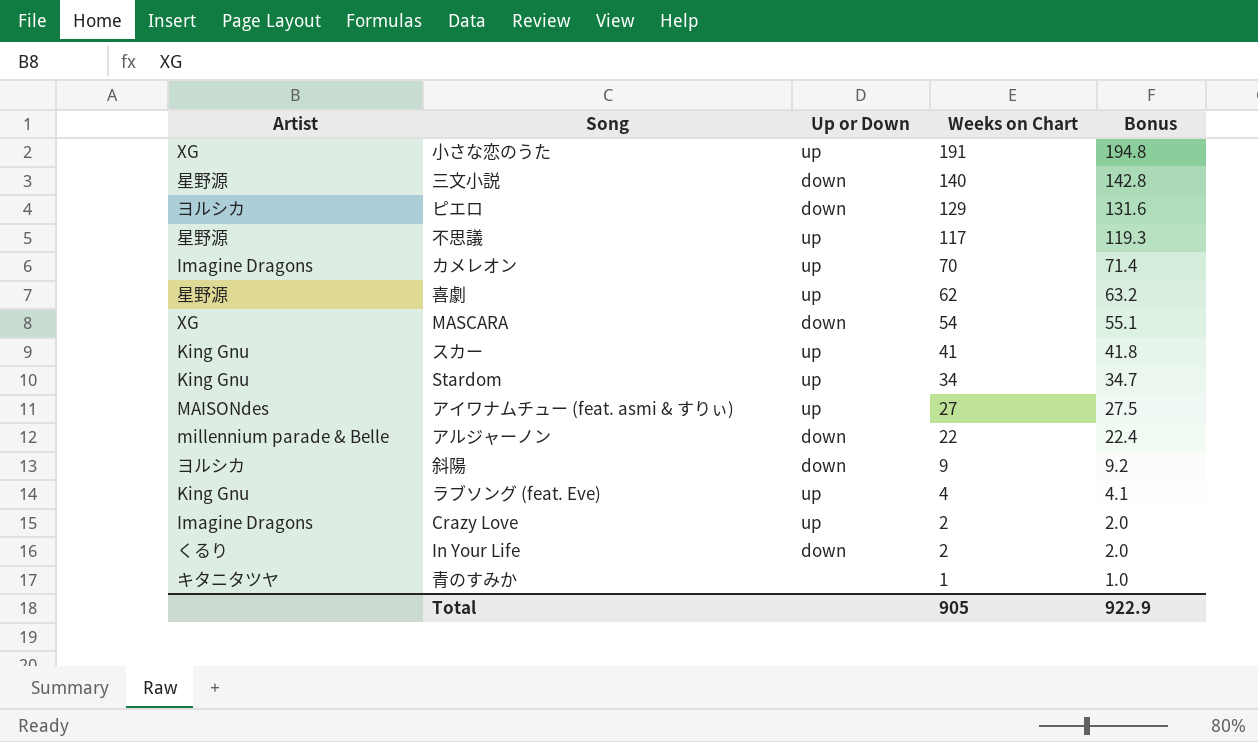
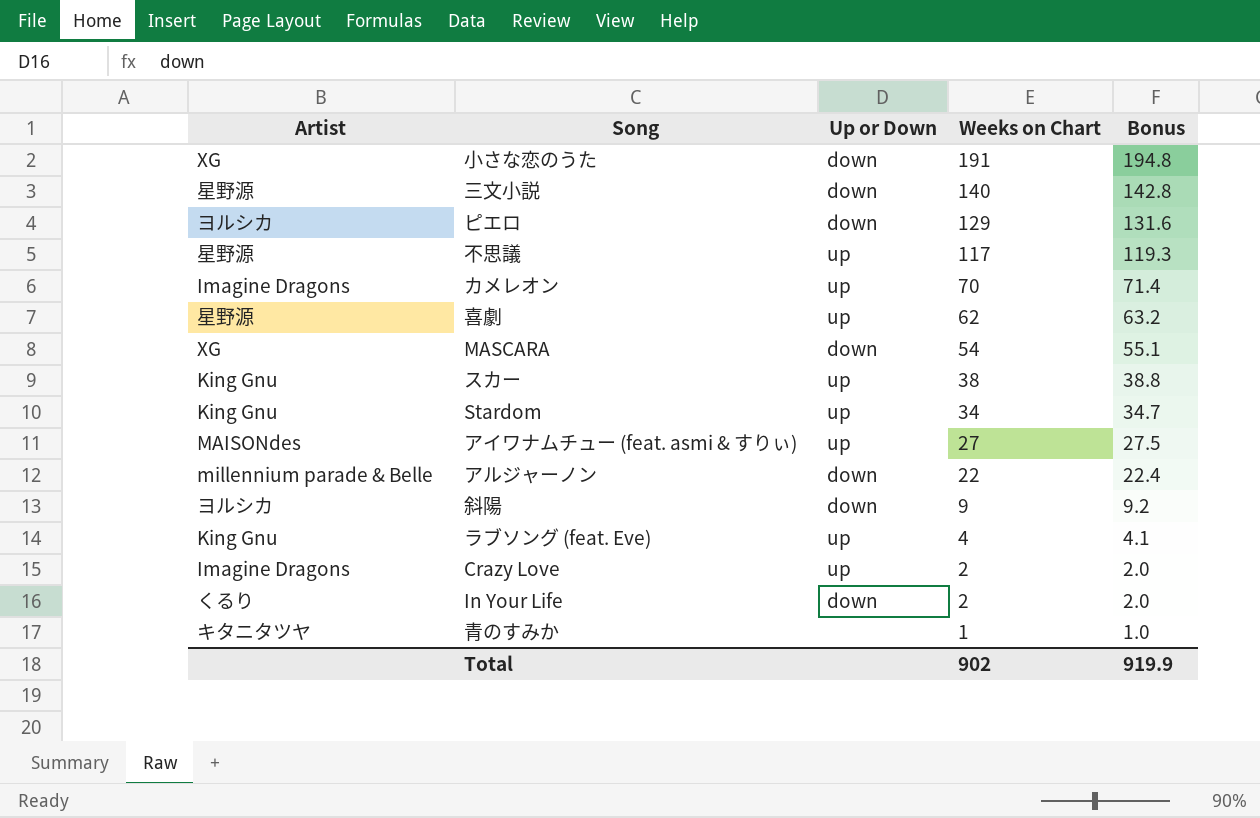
小さな恋のうた | Up or Down: up -> down
スカー | Weeks on Chart: 41 -> 38
スカー | Bonus: 41.8 -> 38.8
Total | Weeks on Chart: 905 -> 902
Total | Bonus: 922.9 -> 919.9

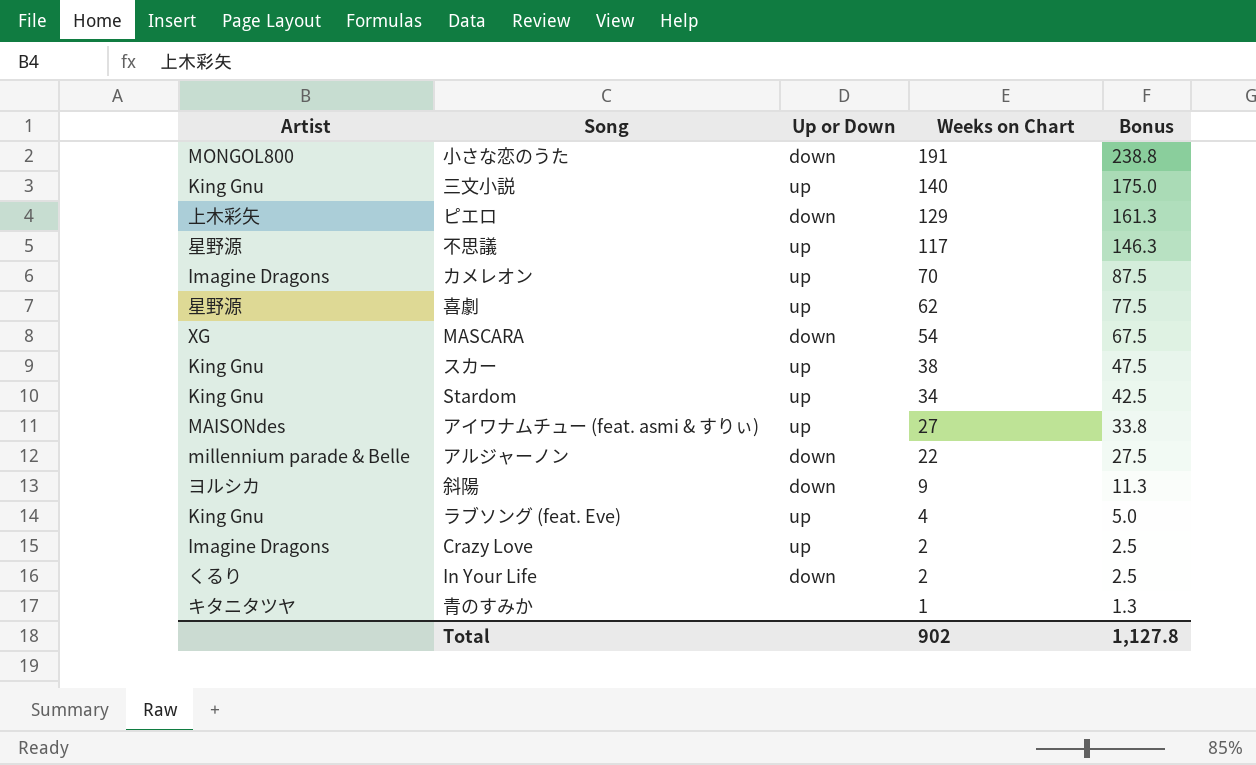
column Bonus | formula: [Weeks on Chart] * 1.02 -> [Weeks on Chart] * 1.25
小さな恋のうた | Artist: XG -> MONGOL800
三文小説 | Artist: 星野源 -> King Gnu
三文小説 | Up or Down: down -> up
ピエロ | Artist: ヨルシカ -> 上木彩矢
Total | Bonus: 919.9 -> 1,127.8

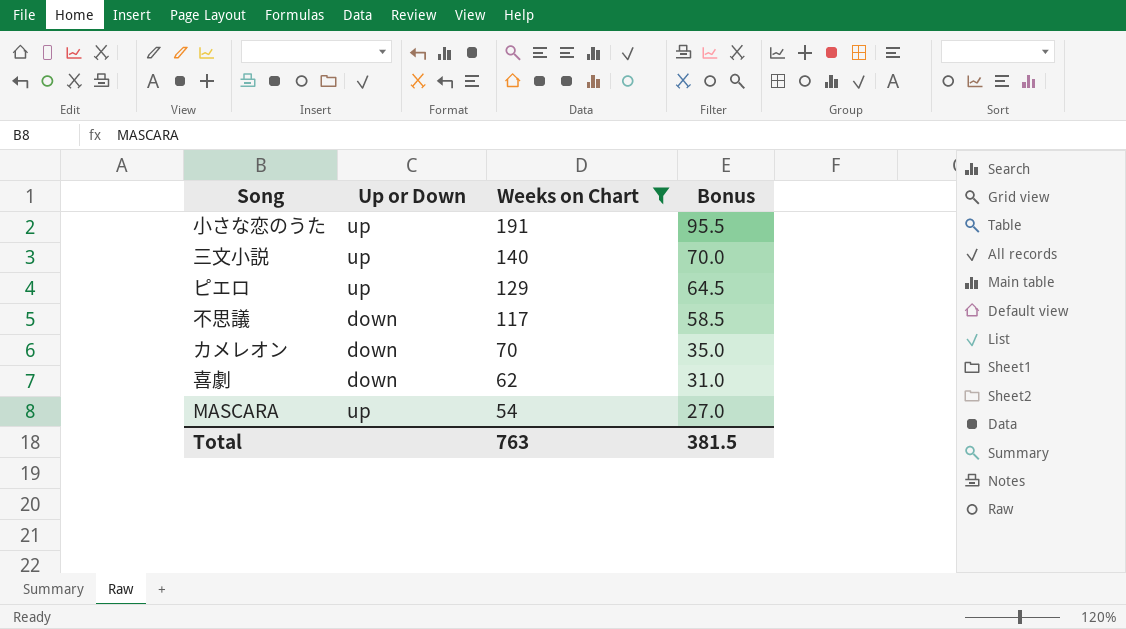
filter: none -> Weeks on Chart >= 54
column Artist | position: 1 -> none
column Bonus | formula: [Weeks on Chart] * 1.25 -> [Weeks on Chart] * 0.5
小さな恋のうた | Up or Down: down -> up
ピエロ | Up or Down: down -> up
不思議 | Up or Down: up -> down
カメレオン | Up or Down: up -> down
喜劇 | Up or Down: up -> down
MASCARA | Up or Down: down -> up
Total | Weeks on Chart: 902 -> 763
Total | Bonus: 1,127.8 -> 381.5

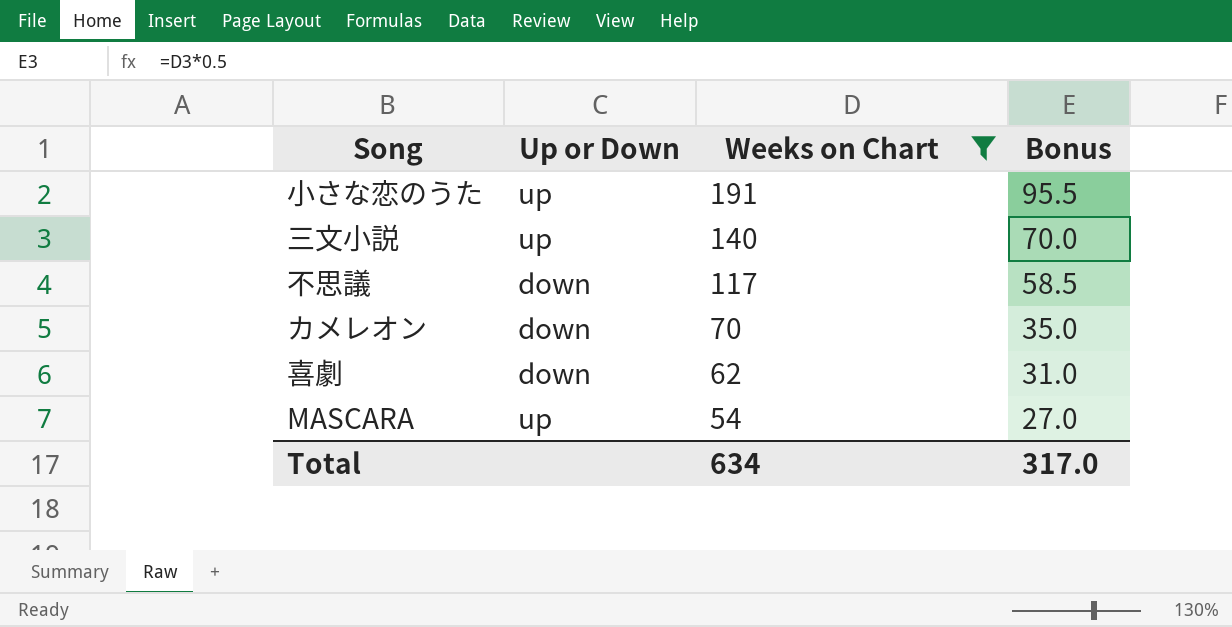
row ピエロ: up | 129 | 64.5 -> none
Total | Weeks on Chart: 763 -> 634
Total | Bonus: 381.5 -> 317.0

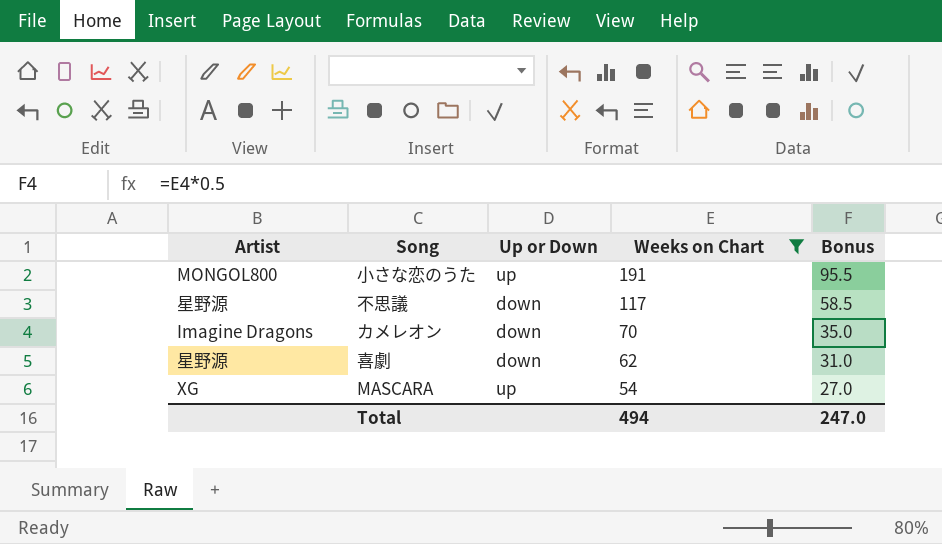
column Artist | position: none -> 1
row 三文小説: up | 140 | 70.0 -> none
Total | Weeks on Chart: 634 -> 494
Total | Bonus: 317.0 -> 247.0

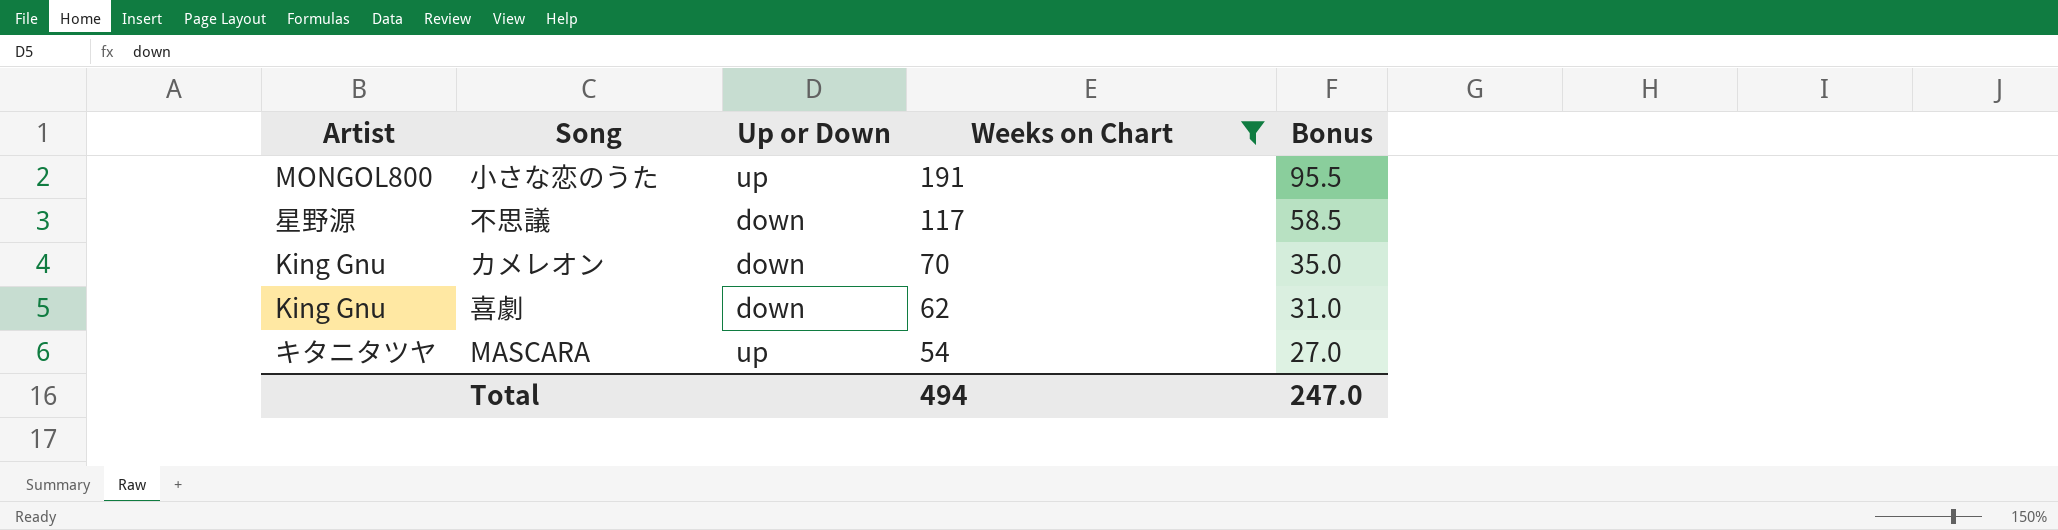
カメレオン | Artist: Imagine Dragons -> King Gnu
喜劇 | Artist: 星野源 -> King Gnu
MASCARA | Artist: XG -> キタニタツヤ

